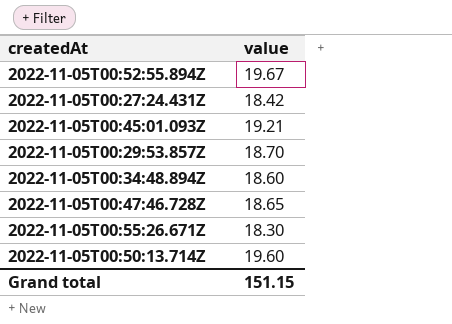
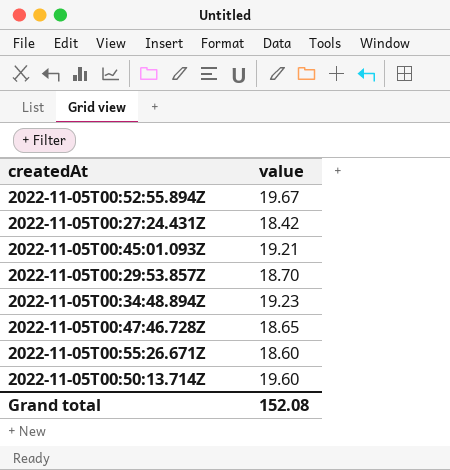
2022-11-05T00:34:48.894Z | value: 18.60 -> 19.23
2022-11-05T00:55:26.671Z | value: 18.30 -> 18.60
Grand total | value: 151.15 -> 152.08

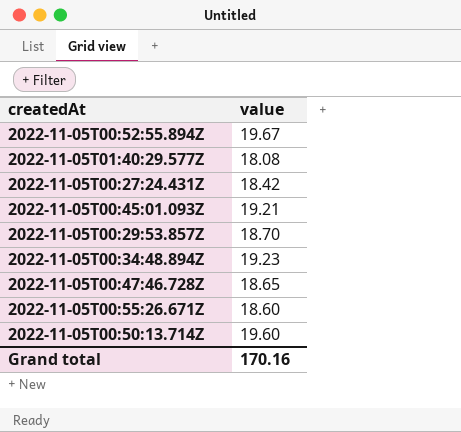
row 2022-11-05T01:40:29.577Z: none -> 18.08
Grand total | value: 152.08 -> 170.16

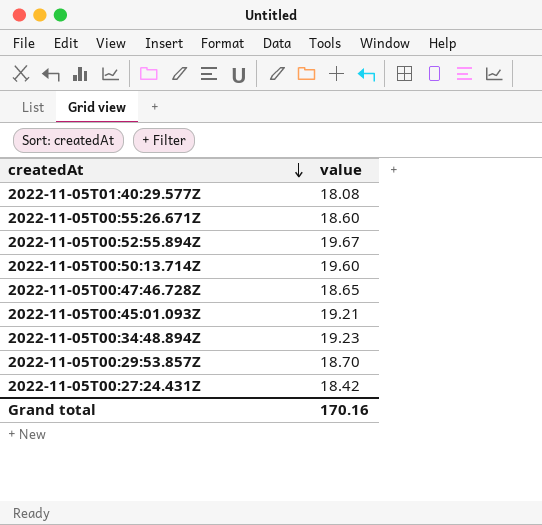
row order: none -> createdAt descending

